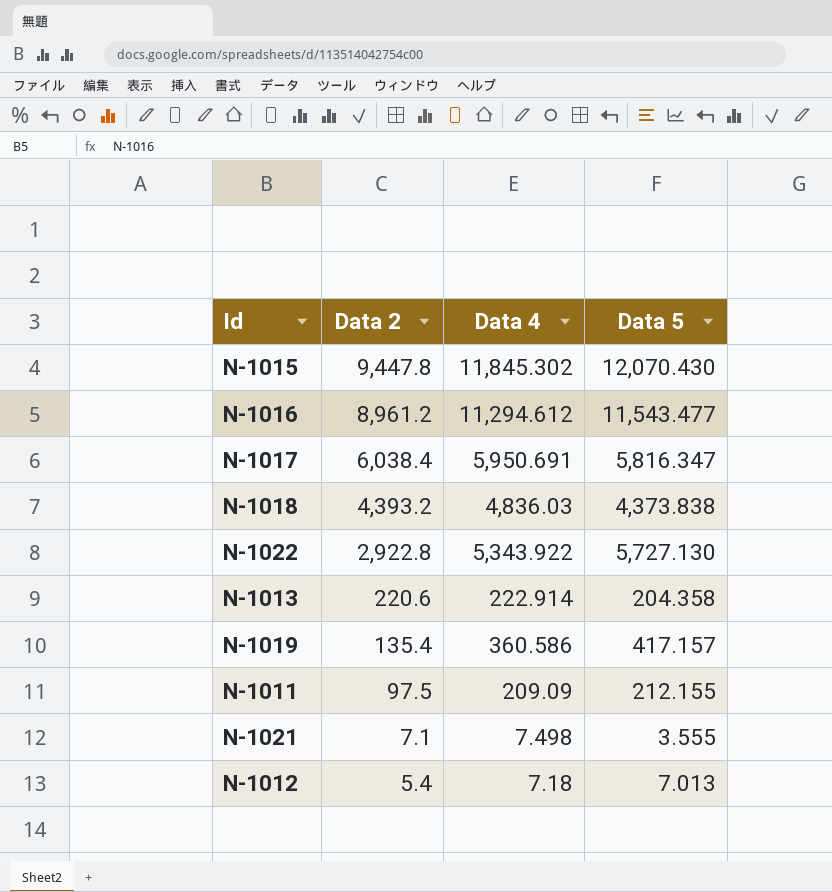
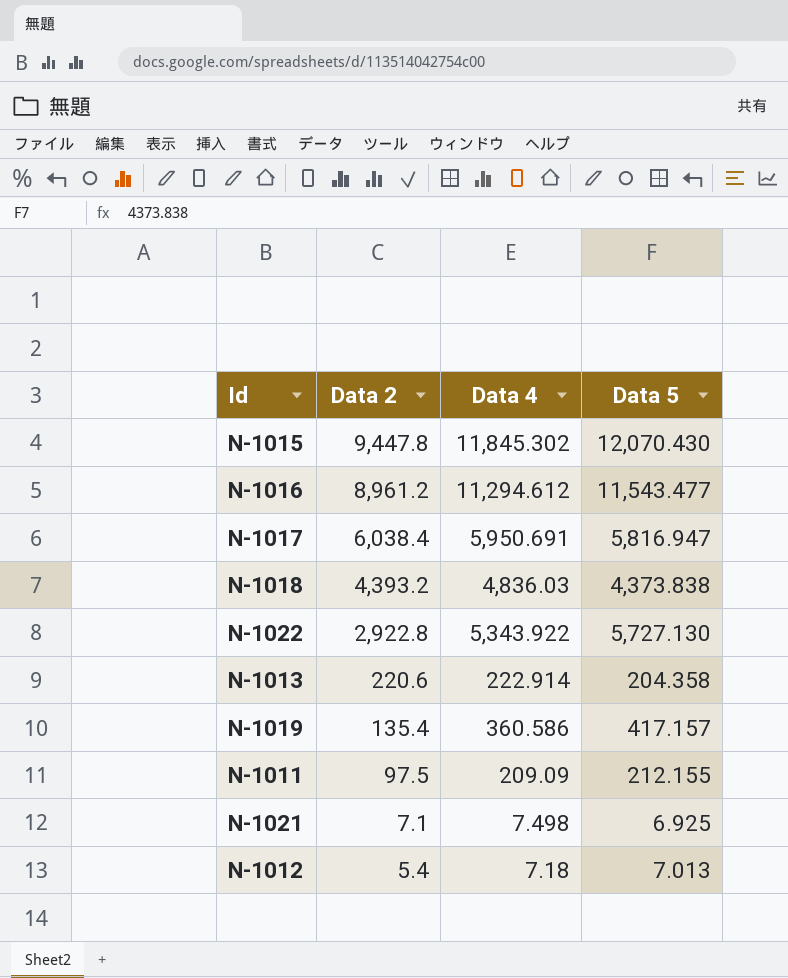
N-1017 | Data 5: 5,816.347 -> 5,816.947
N-1021 | Data 5: 3.555 -> 6.925

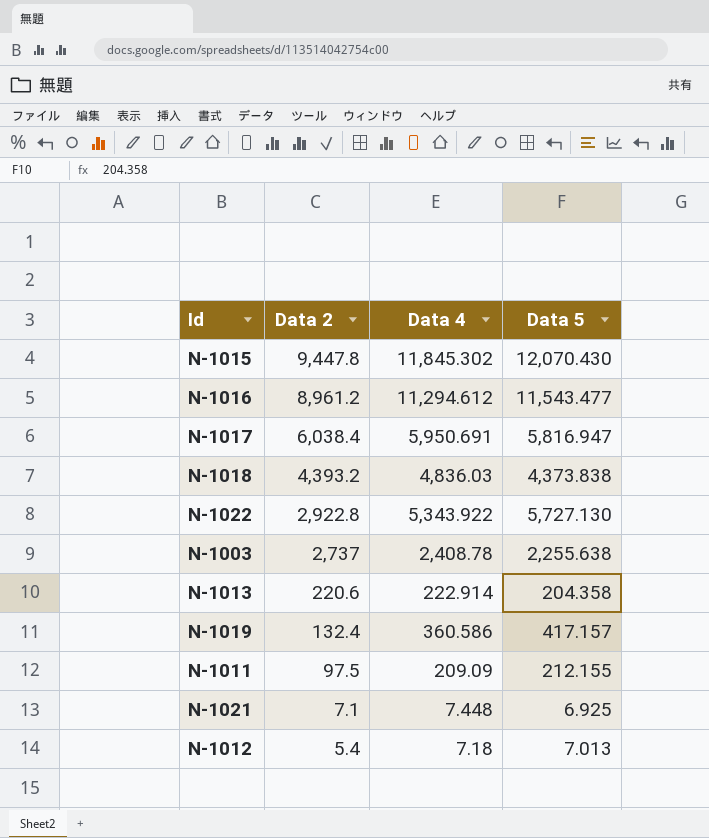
row N-1003: none -> 2,737 | 2,408.78 | 2,255.638
N-1019 | Data 2: 135.4 -> 132.4
N-1021 | Data 4: 7.498 -> 7.448

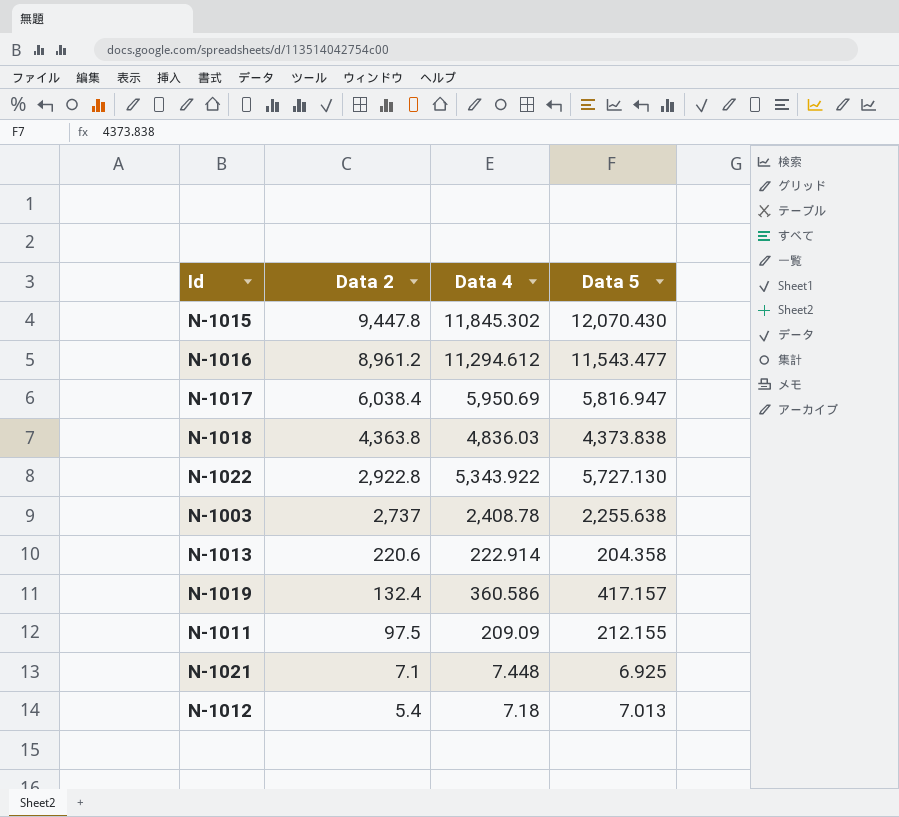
N-1017 | Data 4: 5,950.691 -> 5,950.69
N-1018 | Data 2: 4,393.2 -> 4,363.8

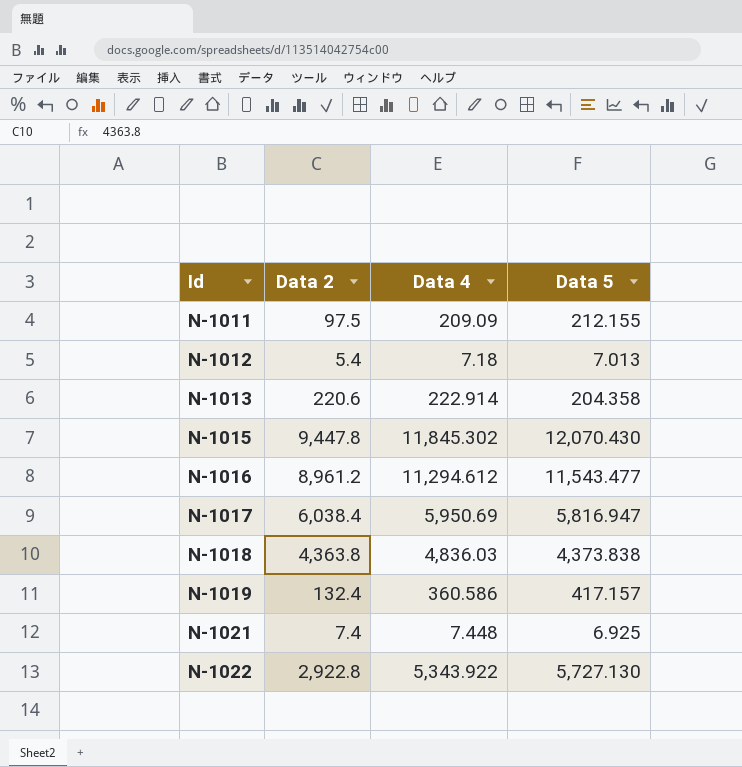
row order: Data 2 descending -> Id ascending
row N-1003: 2,737 | 2,408.78 | 2,255.638 -> none
N-1021 | Data 2: 7.1 -> 7.4

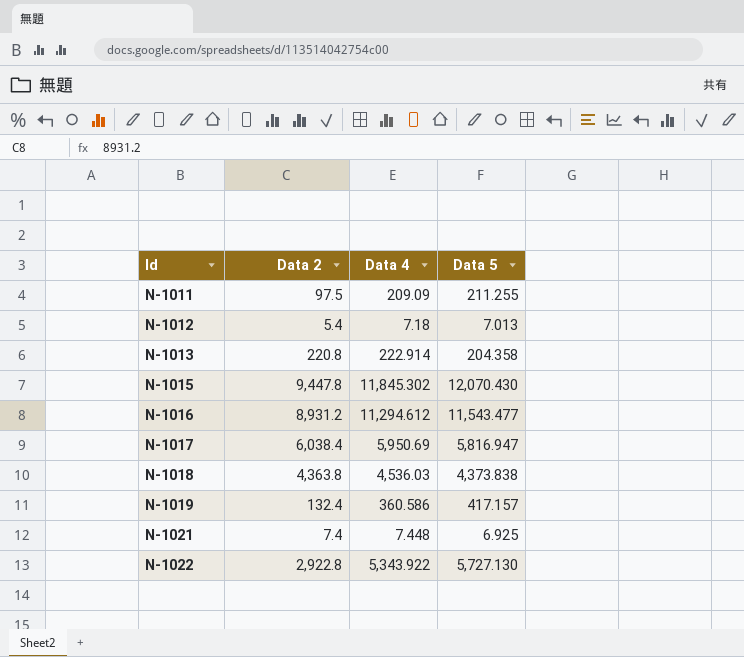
N-1011 | Data 5: 212.155 -> 211.255
N-1013 | Data 2: 220.6 -> 220.8
N-1016 | Data 2: 8,961.2 -> 8,931.2
N-1018 | Data 4: 4,836.03 -> 4,536.03

